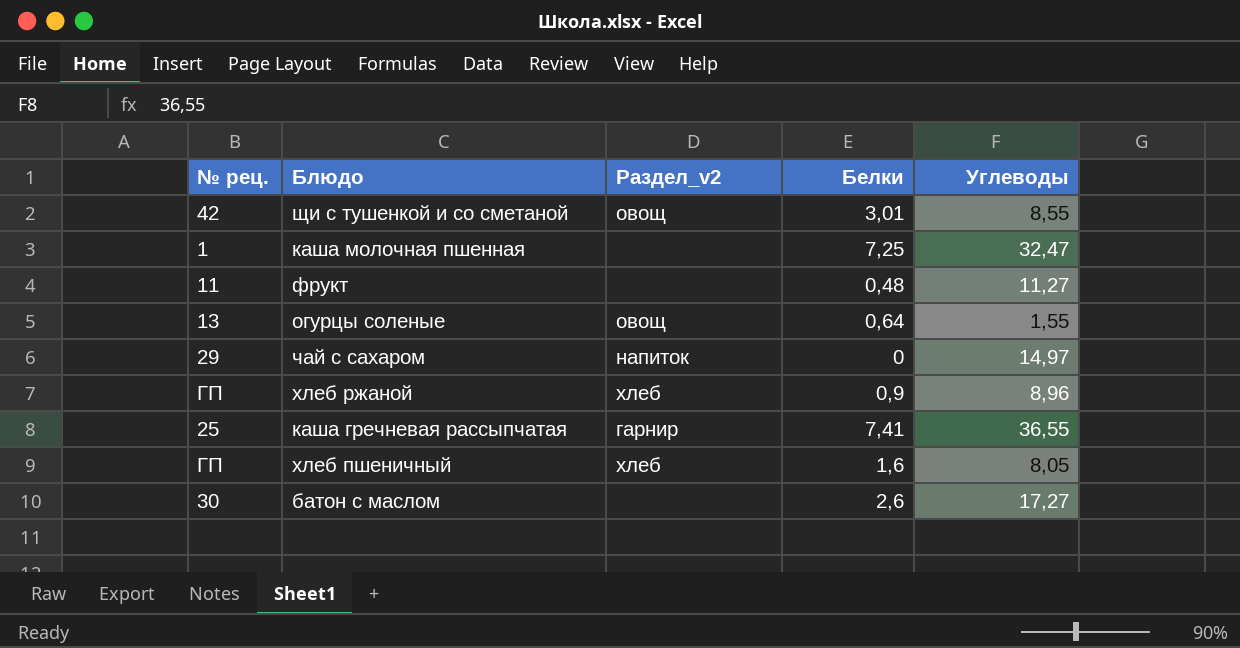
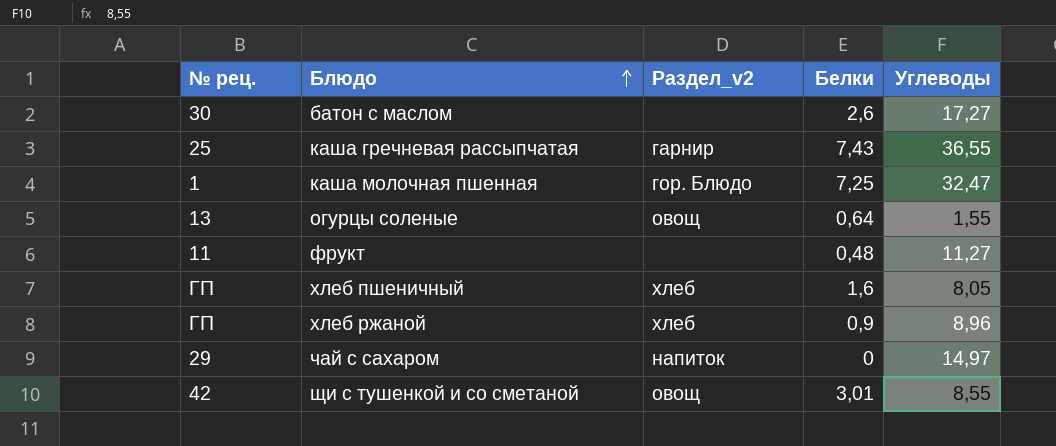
row order: none -> Блюдо ascending
каша гречневая рассыпчатая | Белки: 7,41 -> 7,43
каша молочная пшенная | Раздел_v2: none -> гор. Блюдо

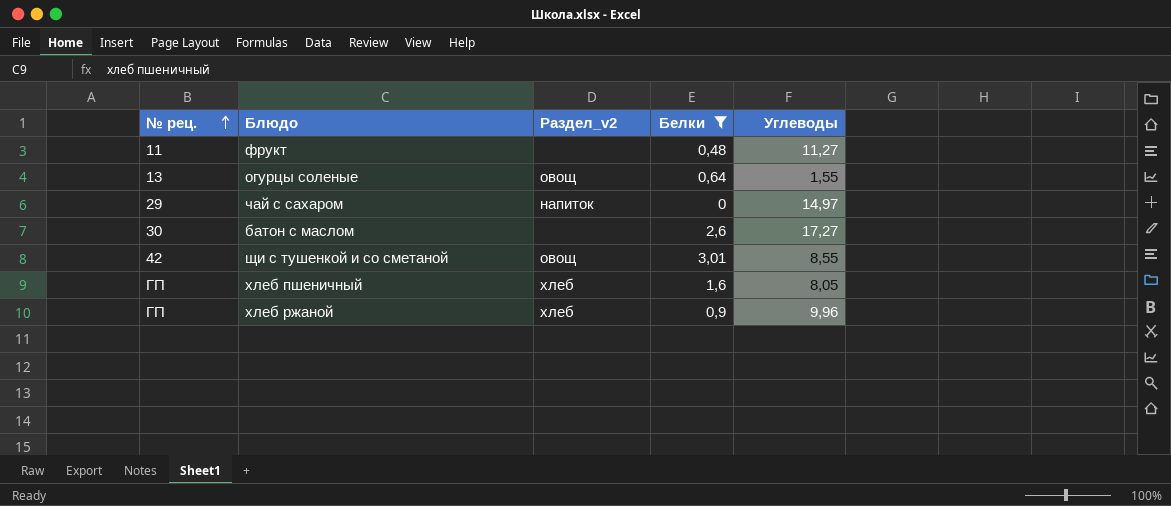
filter: none -> Белки <= 3,01
row order: Блюдо ascending -> № рец. ascending
хлеб ржаной | Углеводы: 8,96 -> 9,96

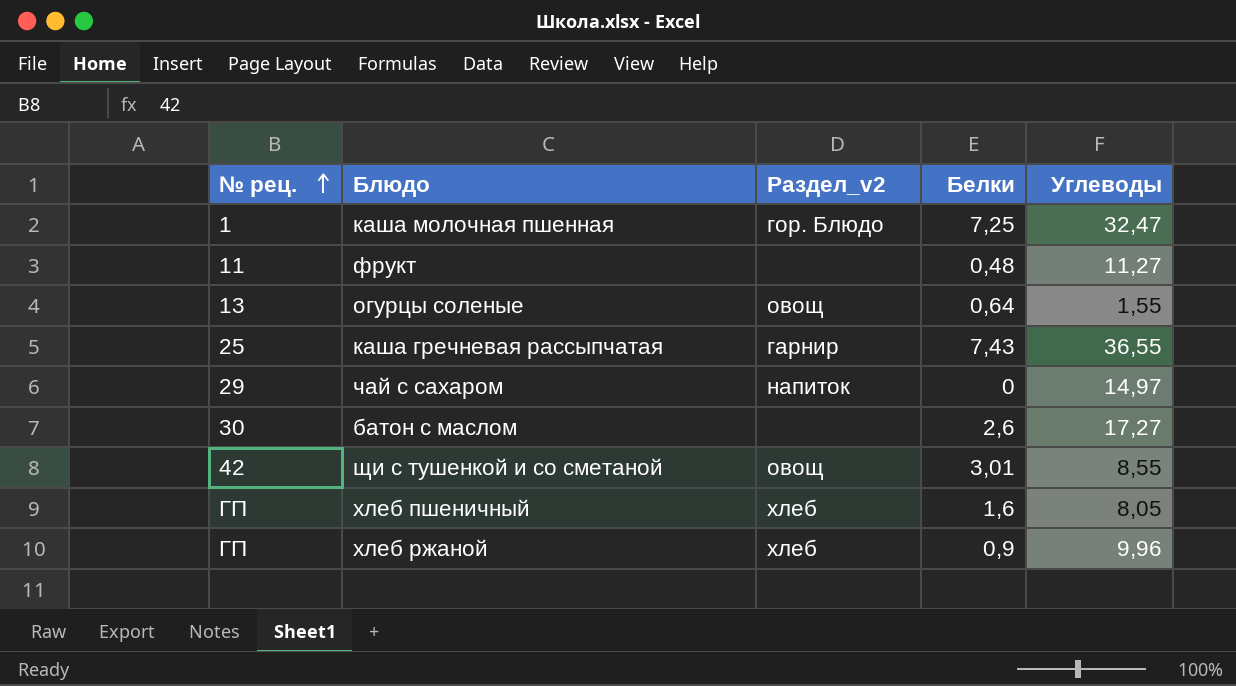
filter: Белки <= 3,01 -> none

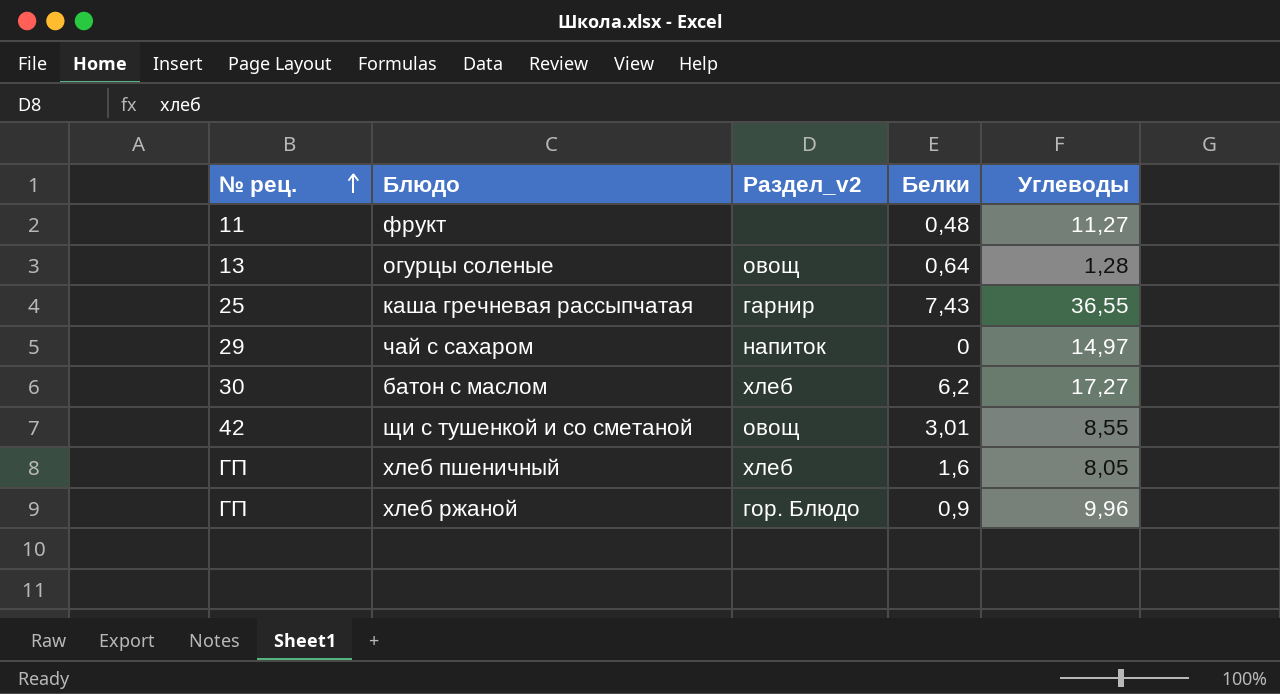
row каша молочная пшенная: 1 | гор. Блюдо | 7,25 | 32,47 -> none
огурцы соленые | Углеводы: 1,55 -> 1,28
батон с маслом | Раздел_v2: none -> хлеб
батон с маслом | Белки: 2,6 -> 6,2
хлеб ржаной | Раздел_v2: хлеб -> гор. Блюдо

